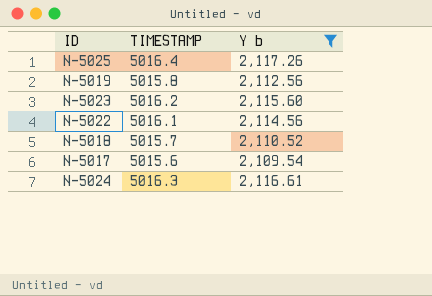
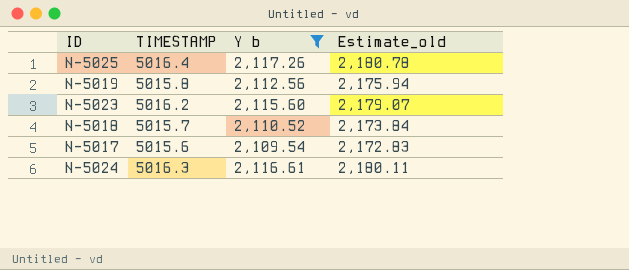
column Estimate_old | formula: none -> [Y b] * 1.03
row N-5022: 5016.1 | 2,114.56 -> none

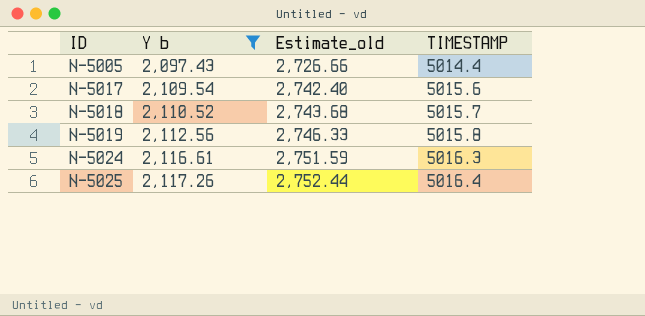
row order: none -> ID ascending
column Estimate_old | formula: [Y b] * 1.03 -> [Y b] * 1.3
column TIMESTAMP | position: 2 -> 4
row N-5023: 5016.2 | 2,115.60 | 2,179.07 -> none
row N-5005: none -> 2,097.43 | 2,726.66 | 5014.4

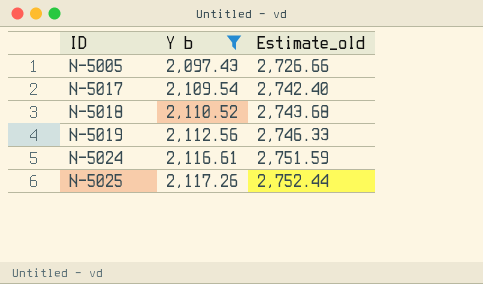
column TIMESTAMP | position: 4 -> none

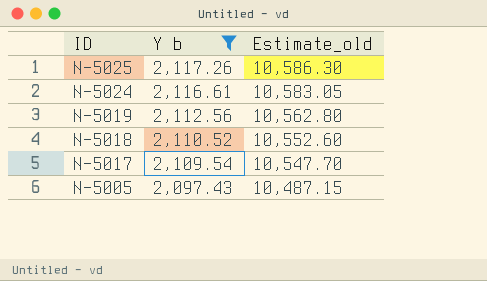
row order: ID ascending -> ID descending
column Estimate_old | formula: [Y b] * 1.3 -> [Y b] * 5

